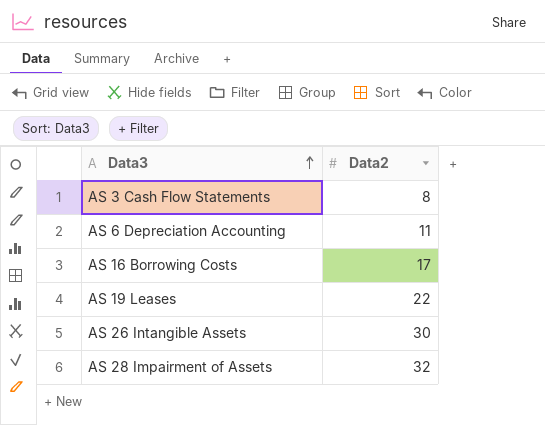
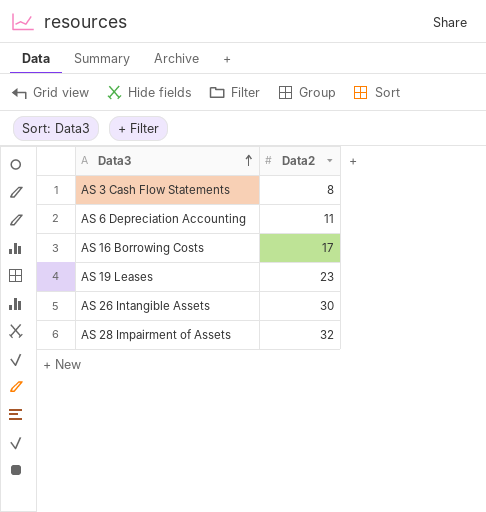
AS 19 Leases | Data2: 22 -> 23

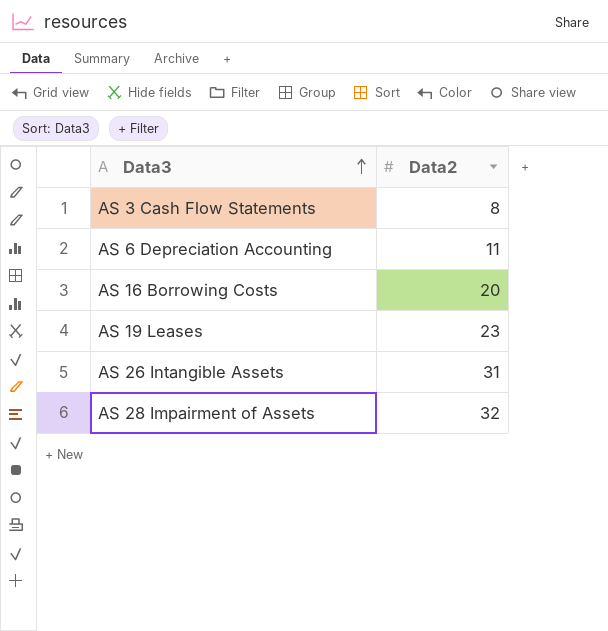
AS 16 Borrowing Costs | Data2: 17 -> 20
AS 26 Intangible Assets | Data2: 30 -> 31

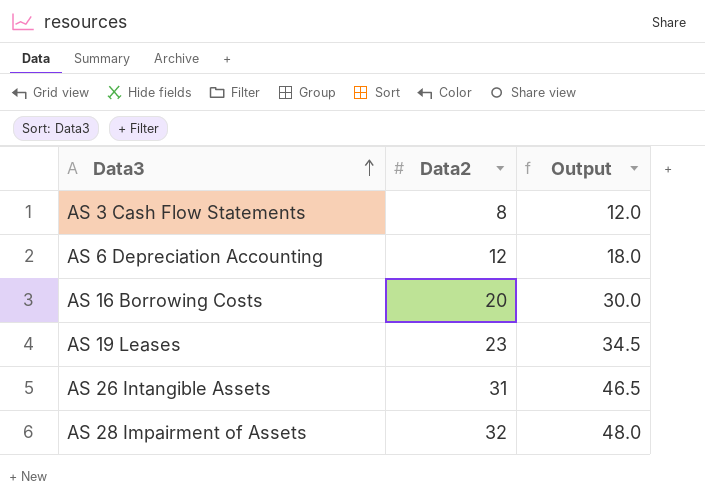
column Output | formula: none -> [Data2] * 1.5
AS 6 Depreciation Accounting | Data2: 11 -> 12

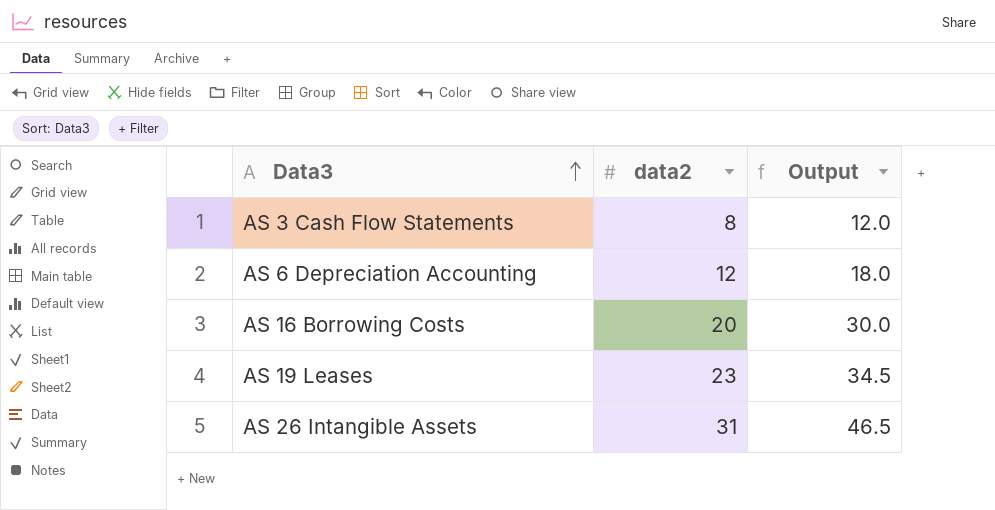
column name: Data2 -> data2
row AS 28 Impairment of Assets: 32 | 48.0 -> none

